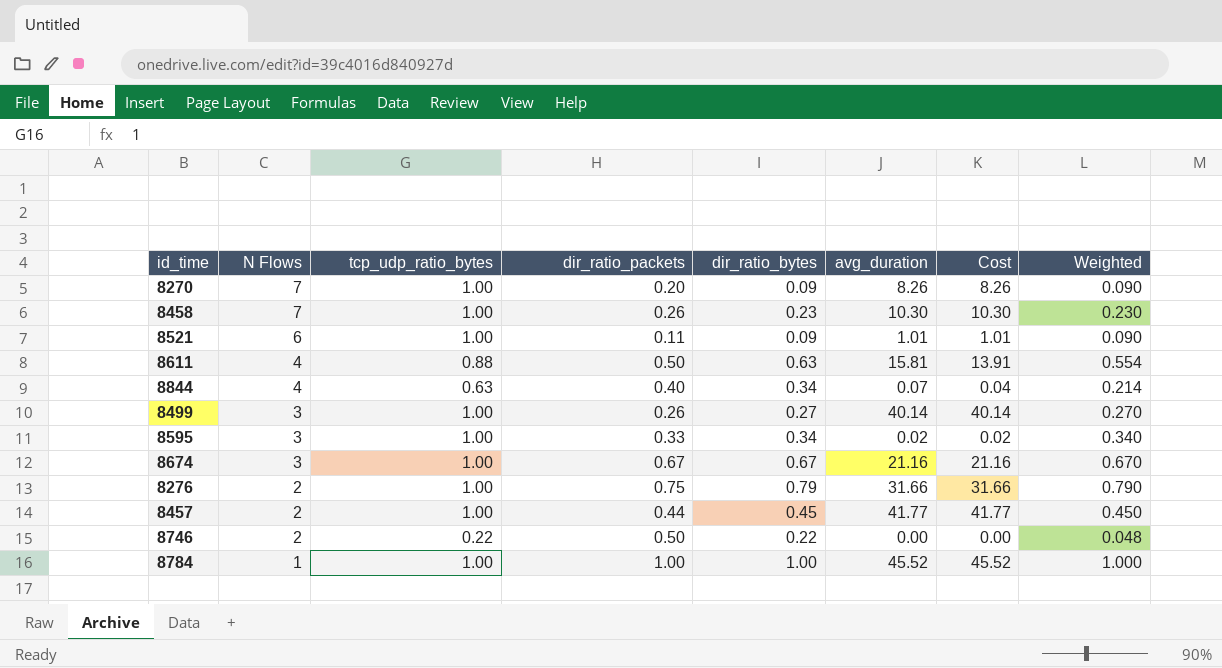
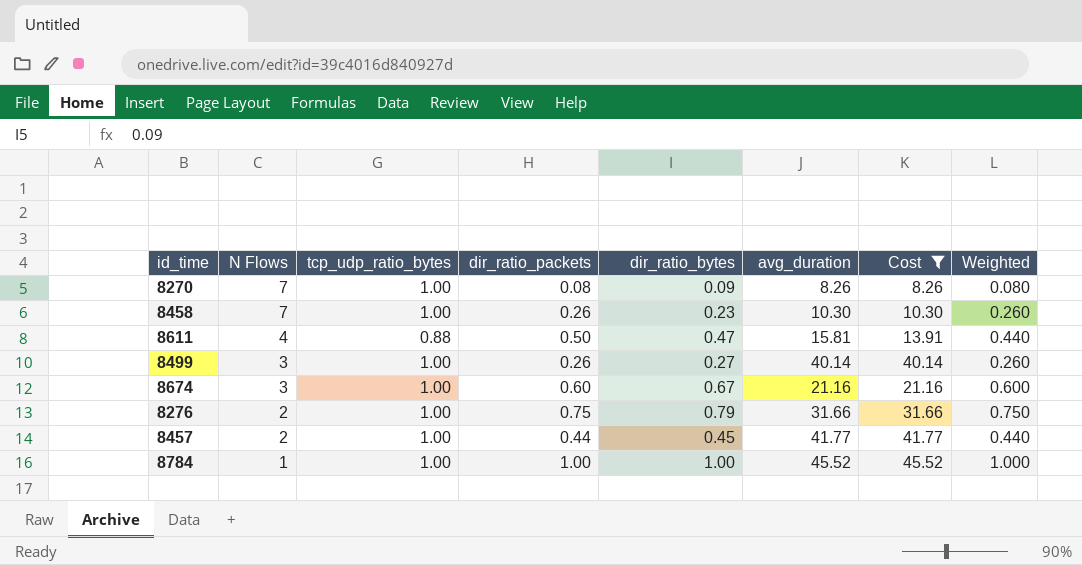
filter: none -> Cost >= 8.26
column Weighted | formula: [tcp_udp_ratio_bytes] * [dir_ratio_bytes] -> [tcp_udp_ratio_bytes] * [dir_ratio_packets]
8270 | dir_ratio_packets: 0.20 -> 0.08
8611 | dir_ratio_bytes: 0.63 -> 0.47
8674 | dir_ratio_packets: 0.67 -> 0.60

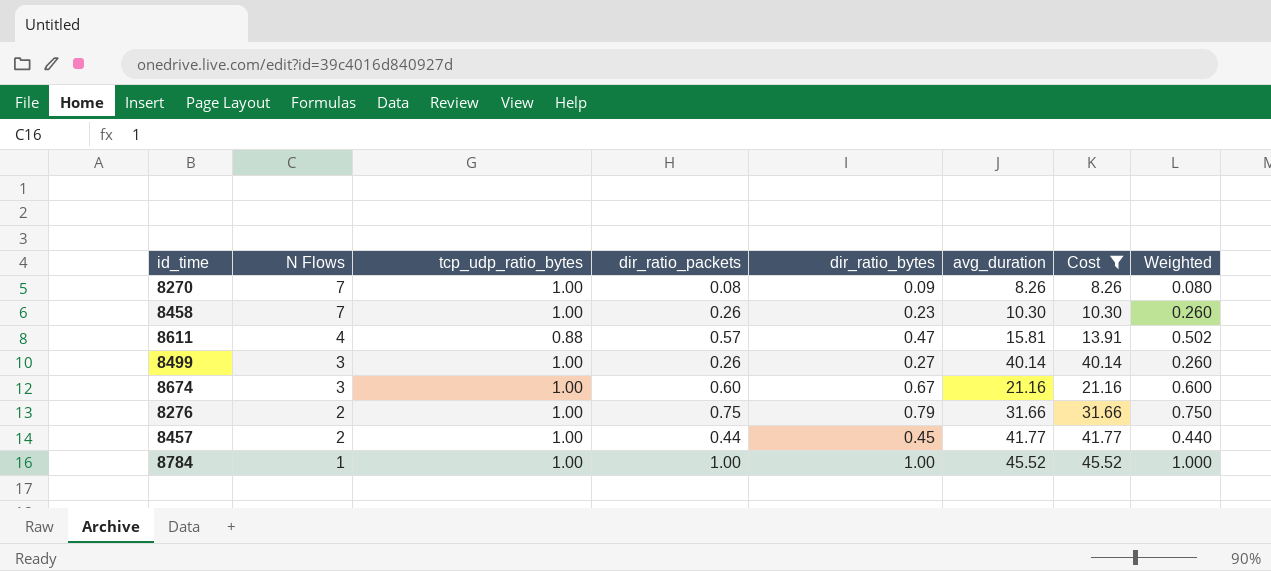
8611 | dir_ratio_packets: 0.50 -> 0.57
8611 | Weighted: 0.440 -> 0.502

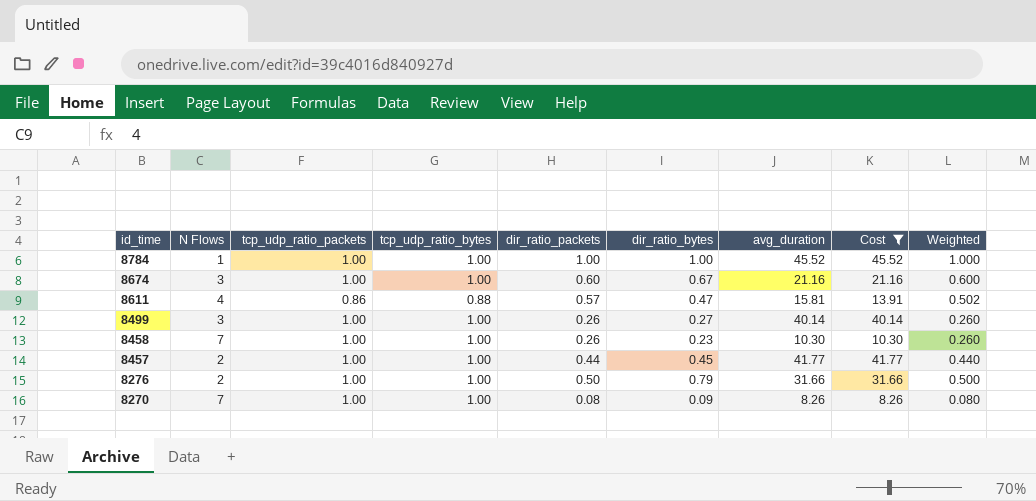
row order: N Flows descending -> id_time descending
column tcp_udp_ratio_packets | position: none -> 3
8276 | dir_ratio_packets: 0.75 -> 0.50
8276 | Weighted: 0.750 -> 0.500

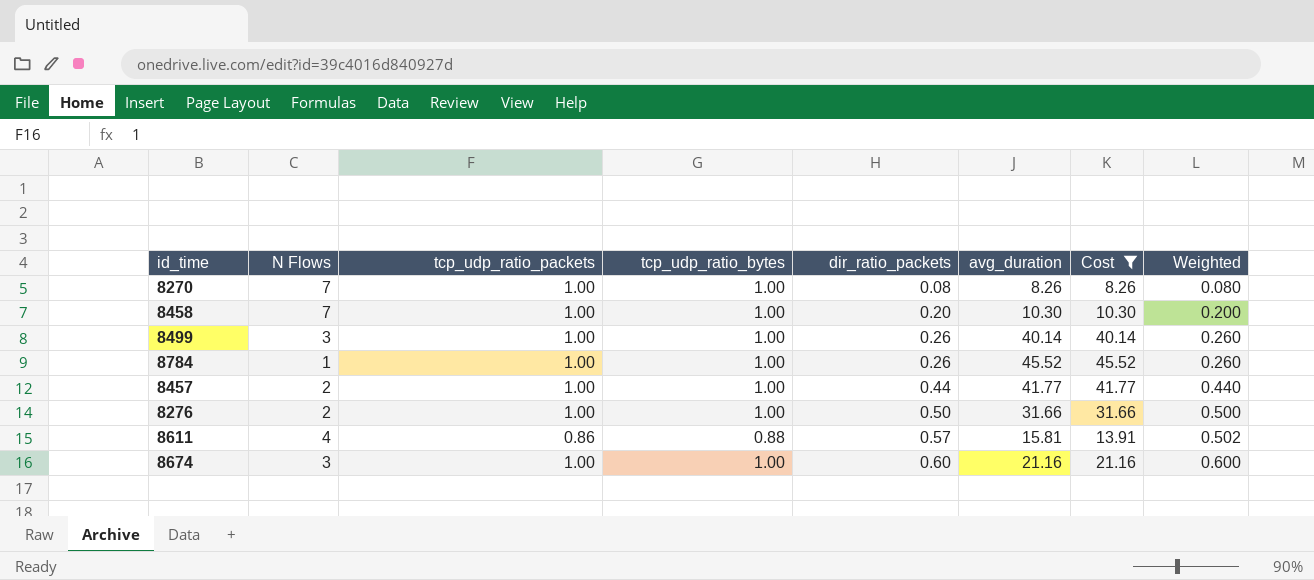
row order: id_time descending -> dir_ratio_packets ascending
column dir_ratio_bytes | position: 6 -> none
8458 | dir_ratio_packets: 0.26 -> 0.20
8458 | Weighted: 0.260 -> 0.200
8784 | dir_ratio_packets: 1.00 -> 0.26
8784 | Weighted: 1.000 -> 0.260

